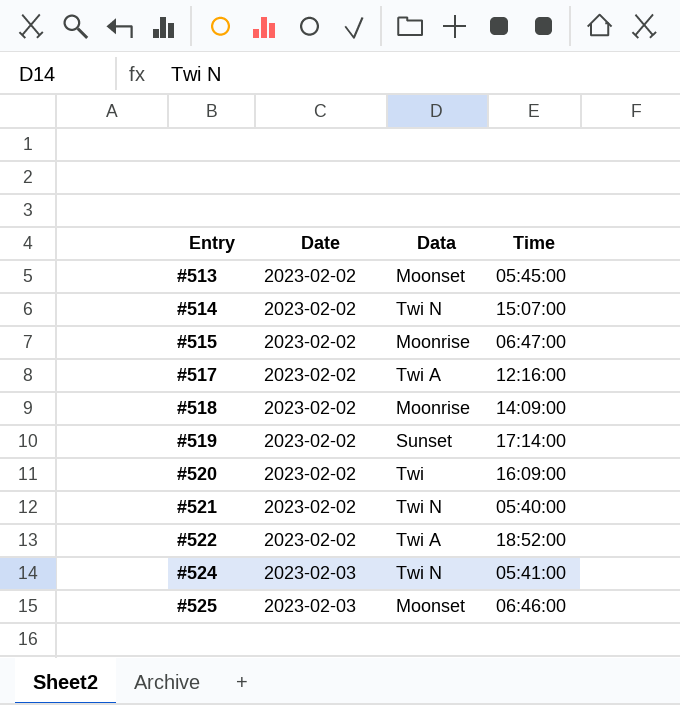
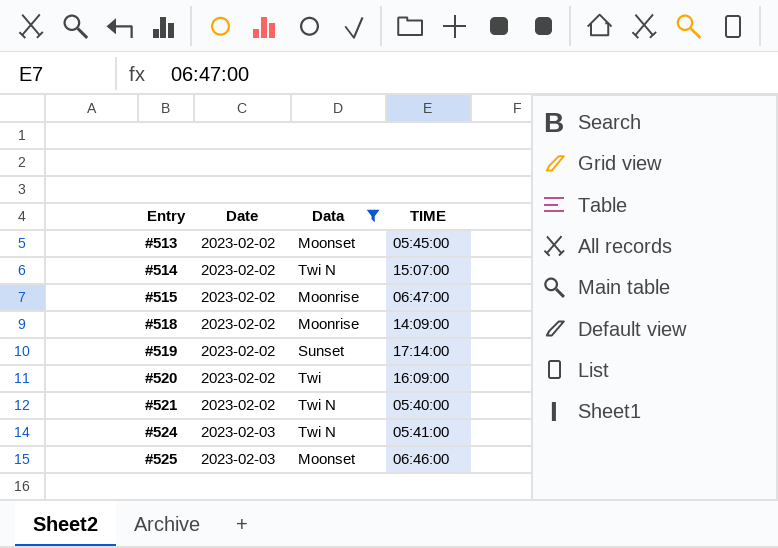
filter: none -> Data != Twi A
column name: Time -> TIME

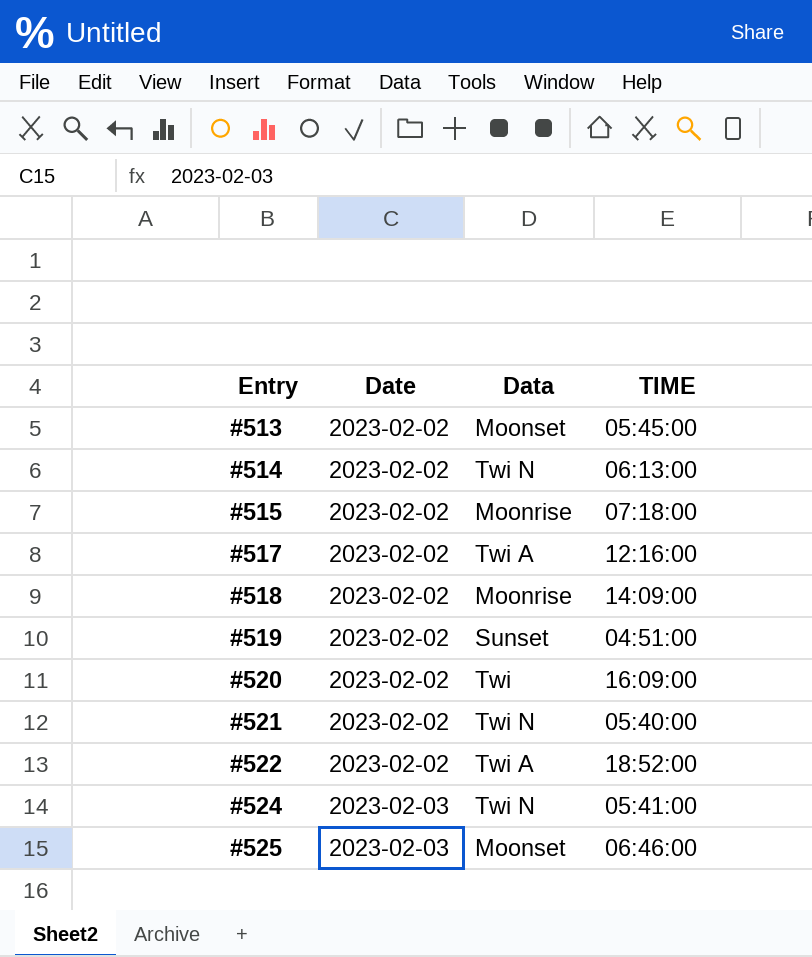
filter: Data != Twi A -> none
#514 | TIME: 15:07:00 -> 06:13:00
#515 | TIME: 06:47:00 -> 07:18:00
#519 | TIME: 17:14:00 -> 04:51:00

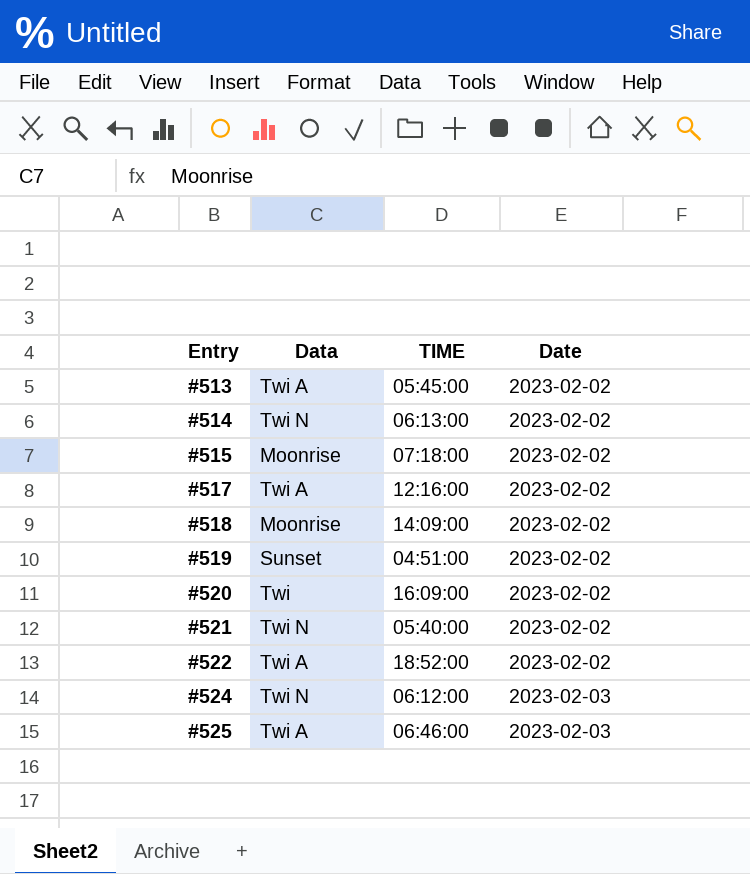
column Date | position: 2 -> 4
#513 | Data: Moonset -> Twi A
#524 | TIME: 05:41:00 -> 06:12:00
#525 | Data: Moonset -> Twi A

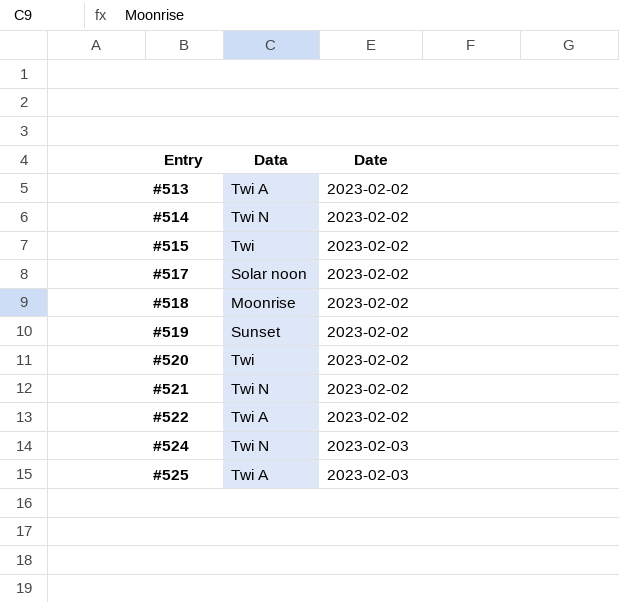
column TIME | position: 3 -> none
#515 | Data: Moonrise -> Twi
#517 | Data: Twi A -> Solar noon

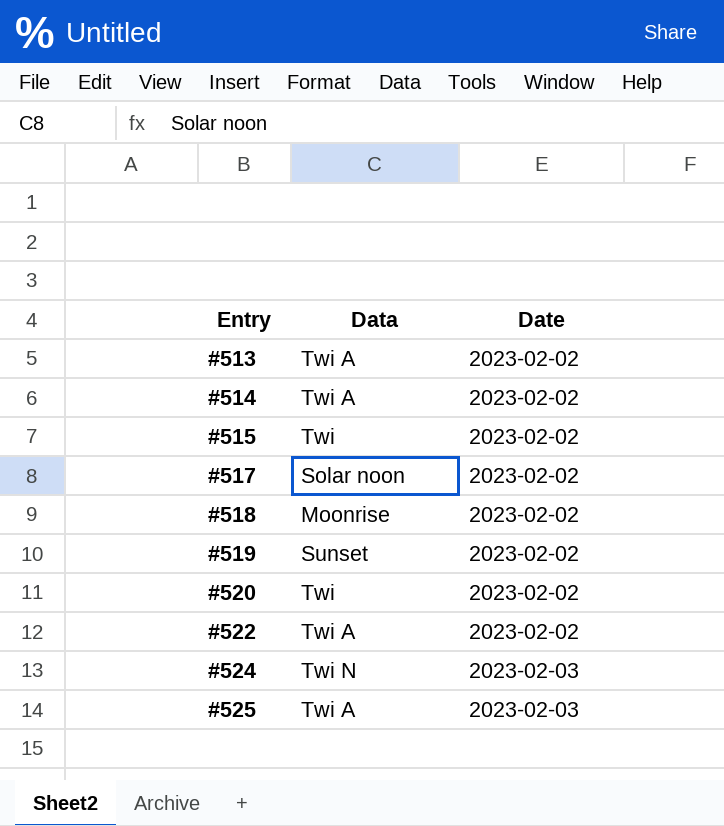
row #521: Twi N | 2023-02-02 -> none
#514 | Data: Twi N -> Twi A

